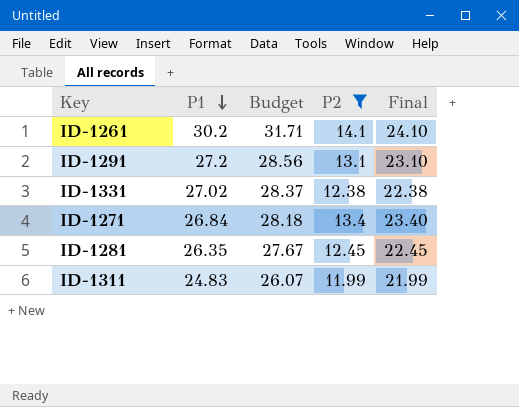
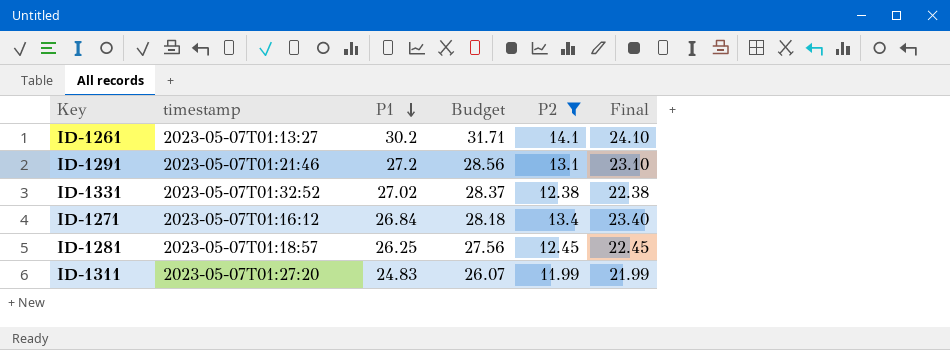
column timestamp | position: none -> 2
ID-1281 | P1: 26.35 -> 26.25
ID-1281 | Budget: 27.67 -> 27.56

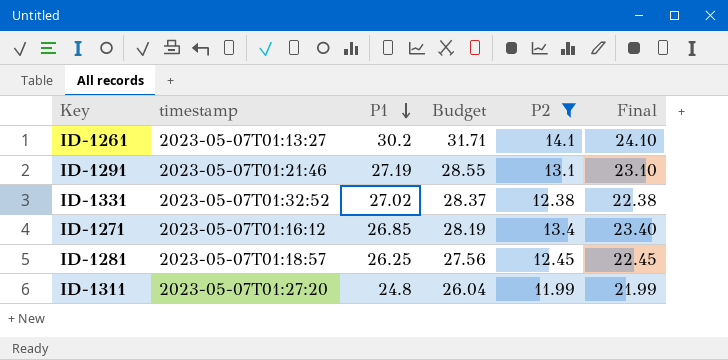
ID-1291 | P1: 27.2 -> 27.19
ID-1291 | Budget: 28.56 -> 28.55
ID-1271 | P1: 26.84 -> 26.85
ID-1271 | Budget: 28.18 -> 28.19
ID-1311 | P1: 24.83 -> 24.8
ID-1311 | Budget: 26.07 -> 26.04

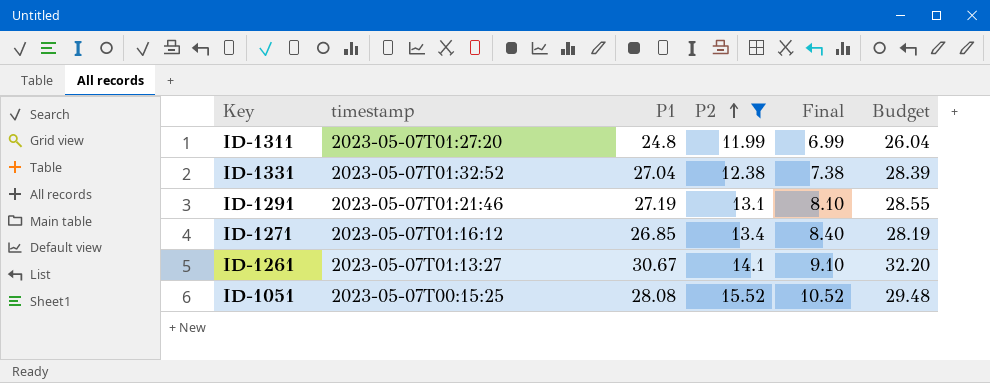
row order: P1 descending -> P2 ascending
column Final | formula: [P2] + 10 -> [P2] - 5
column Budget | position: 4 -> 6
row ID-1281: 2023-05-07T01:18:57 | 26.25 | 27.56 | 12.45 | 22.45 -> none
ID-1331 | P1: 27.02 -> 27.04
ID-1331 | Budget: 28.37 -> 28.39
ID-1261 | P1: 30.2 -> 30.67
ID-1261 | Budget: 31.71 -> 32.20
row ID-1051: none -> 2023-05-07T00:15:25 | 28.08 | 15.52 | 10.52 | 29.48

